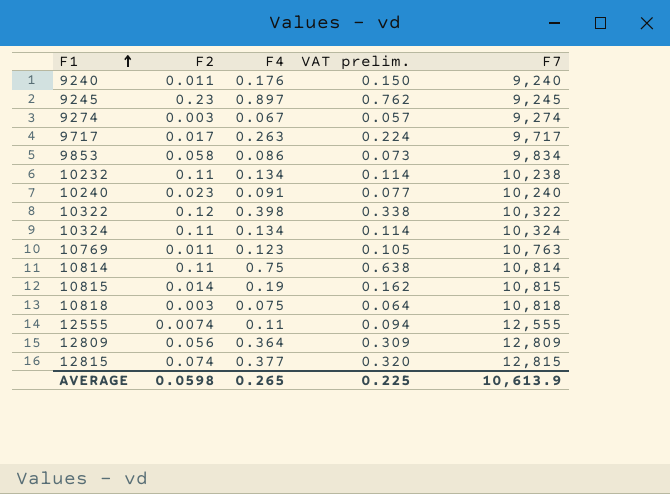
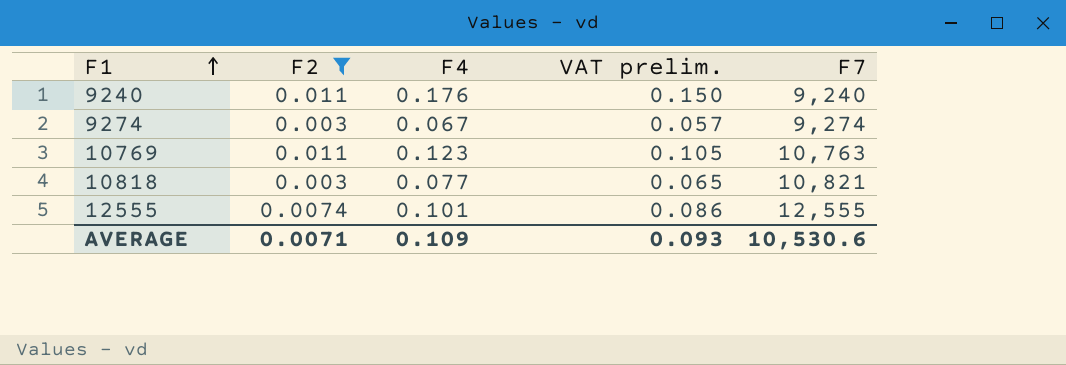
filter: none -> F2 <= 0.011
10818 | F4: 0.075 -> 0.077
10818 | VAT prelim.: 0.064 -> 0.065
10818 | F7: 10,818 -> 10,821
12555 | F4: 0.11 -> 0.101
12555 | VAT prelim.: 0.094 -> 0.086
AVERAGE | F2: 0.0598 -> 0.0071
AVERAGE | F4: 0.265 -> 0.109
AVERAGE | VAT prelim.: 0.225 -> 0.093
AVERAGE | F7: 10,613.9 -> 10,530.6

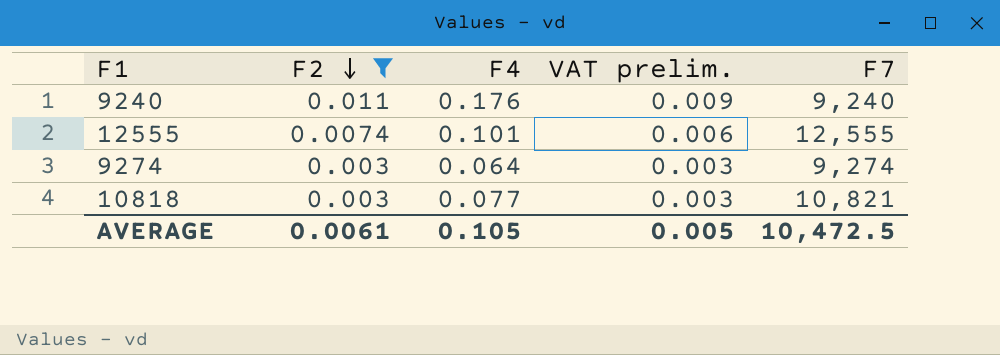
row order: F1 ascending -> F2 descending
column VAT prelim. | formula: [F4] * 0.85 -> [F2] * 0.85
row 10769: 0.011 | 0.123 | 0.105 | 10,763 -> none
9274 | F4: 0.067 -> 0.064
AVERAGE | F2: 0.0071 -> 0.0061
AVERAGE | F4: 0.109 -> 0.105
AVERAGE | VAT prelim.: 0.093 -> 0.005
AVERAGE | F7: 10,530.6 -> 10,472.5

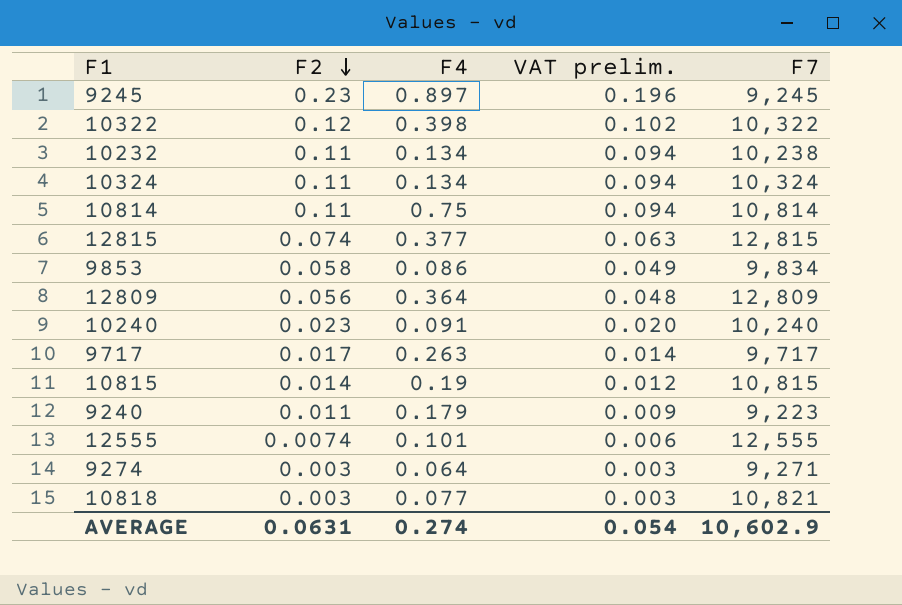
filter: F2 <= 0.011 -> none
9240 | F4: 0.176 -> 0.179
9240 | F7: 9,240 -> 9,223
9274 | F7: 9,274 -> 9,271
AVERAGE | F2: 0.0061 -> 0.0631
AVERAGE | F4: 0.105 -> 0.274
AVERAGE | VAT prelim.: 0.005 -> 0.054
AVERAGE | F7: 10,472.5 -> 10,602.9

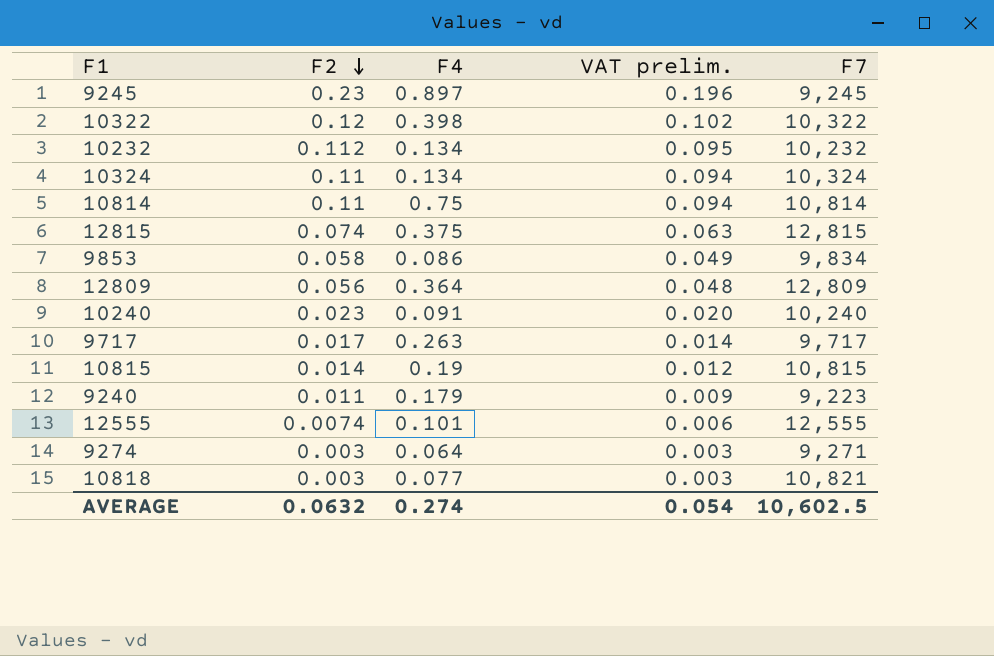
10232 | F2: 0.11 -> 0.112
10232 | VAT prelim.: 0.094 -> 0.095
10232 | F7: 10,238 -> 10,232
12815 | F4: 0.377 -> 0.375
AVERAGE | F2: 0.0631 -> 0.0632
AVERAGE | F7: 10,602.9 -> 10,602.5

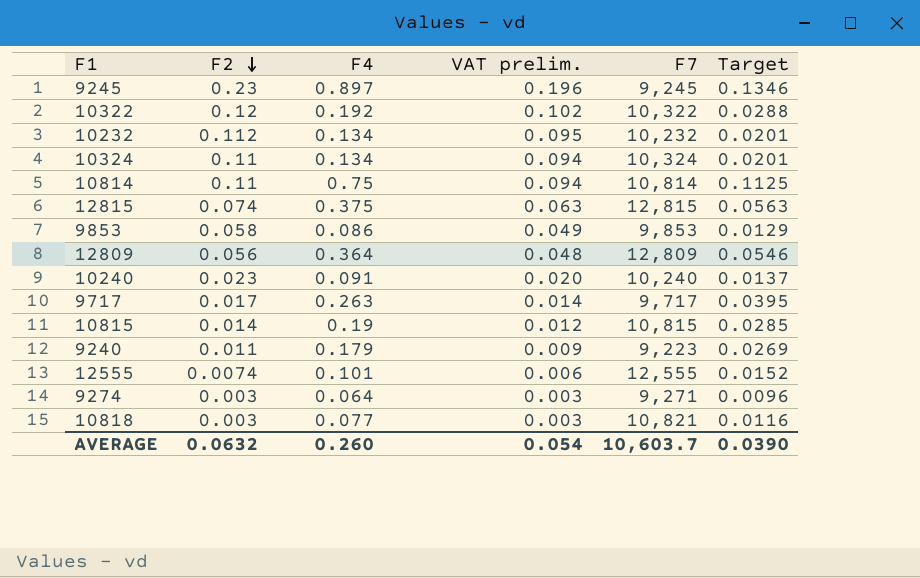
column Target | formula: none -> [F4] * 0.15
10322 | F4: 0.398 -> 0.192
9853 | F7: 9,834 -> 9,853
AVERAGE | F4: 0.274 -> 0.260
AVERAGE | F7: 10,602.5 -> 10,603.7

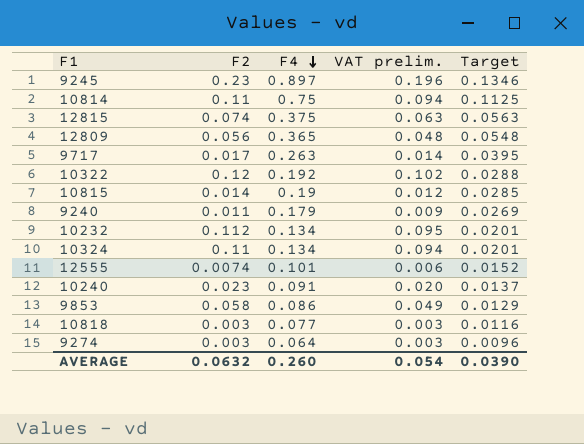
row order: F2 descending -> F4 descending
column F7 | position: 5 -> none
12809 | F4: 0.364 -> 0.365
12809 | Target: 0.0546 -> 0.0548

